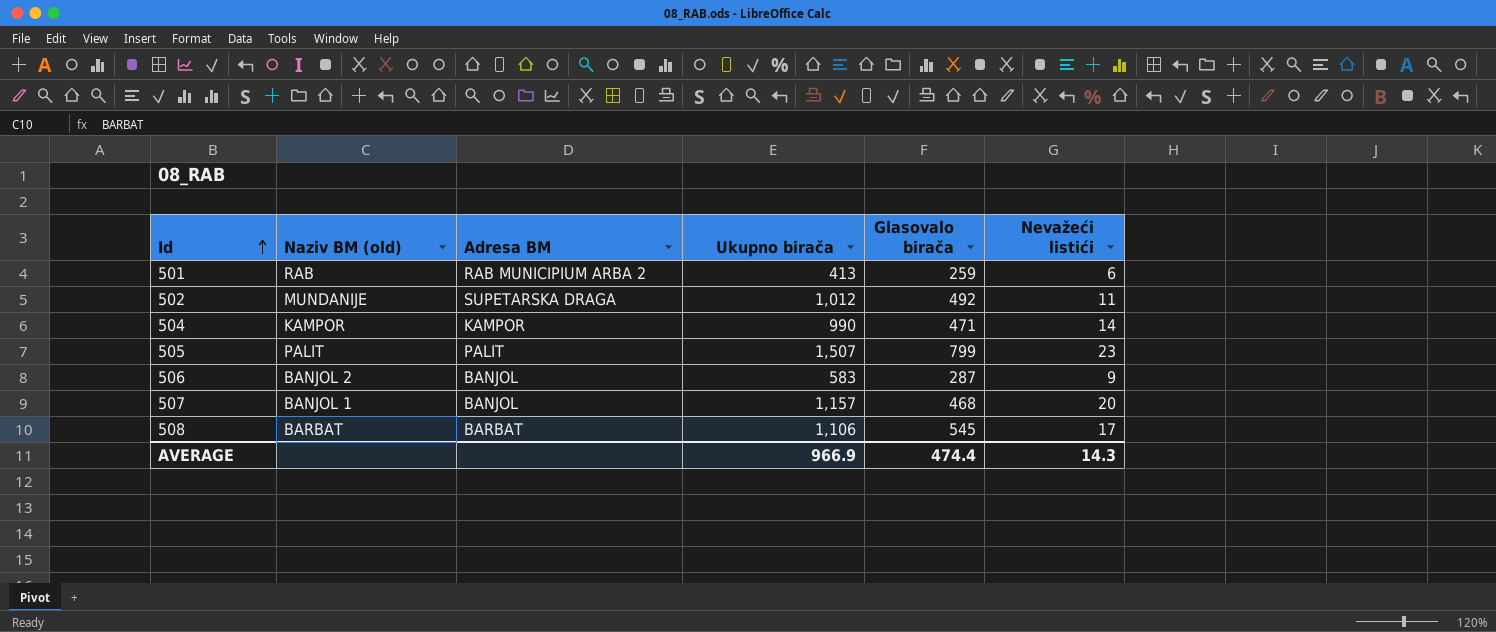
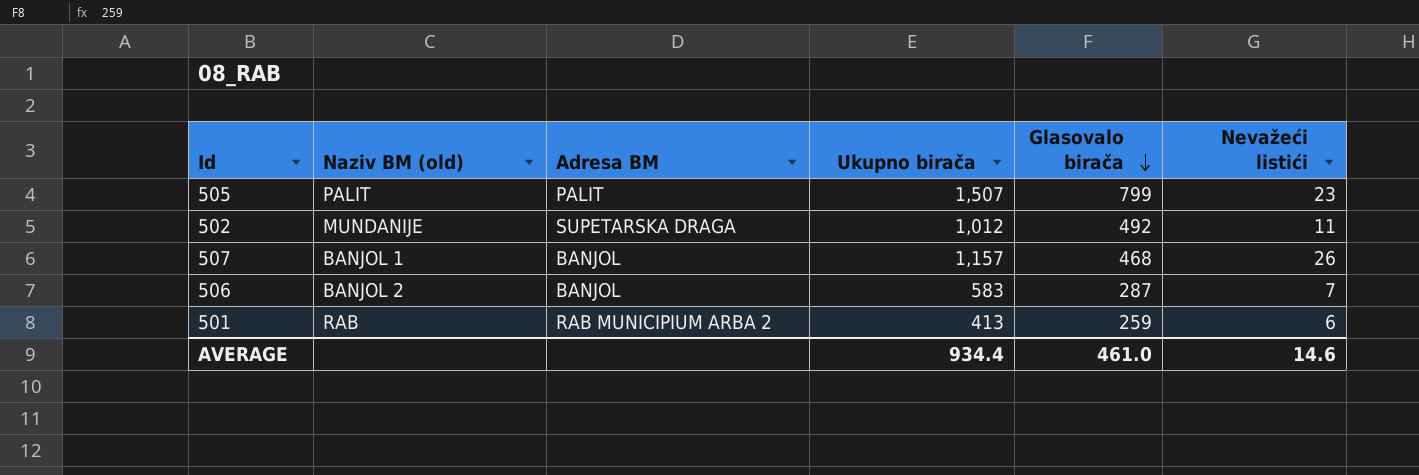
row order: Id ascending -> Glasovalo birača descending
row 504: KAMPOR | KAMPOR | 990 | 471 | 14 -> none
row 508: BARBAT | BARBAT | 1,106 | 545 | 17 -> none
507 | Nevažeći listići: 20 -> 26
506 | Nevažeći listići: 9 -> 7
AVERAGE | Ukupno birača: 966.9 -> 934.4
AVERAGE | Glasovalo birača: 474.4 -> 461.0
AVERAGE | Nevažeći listići: 14.3 -> 14.6

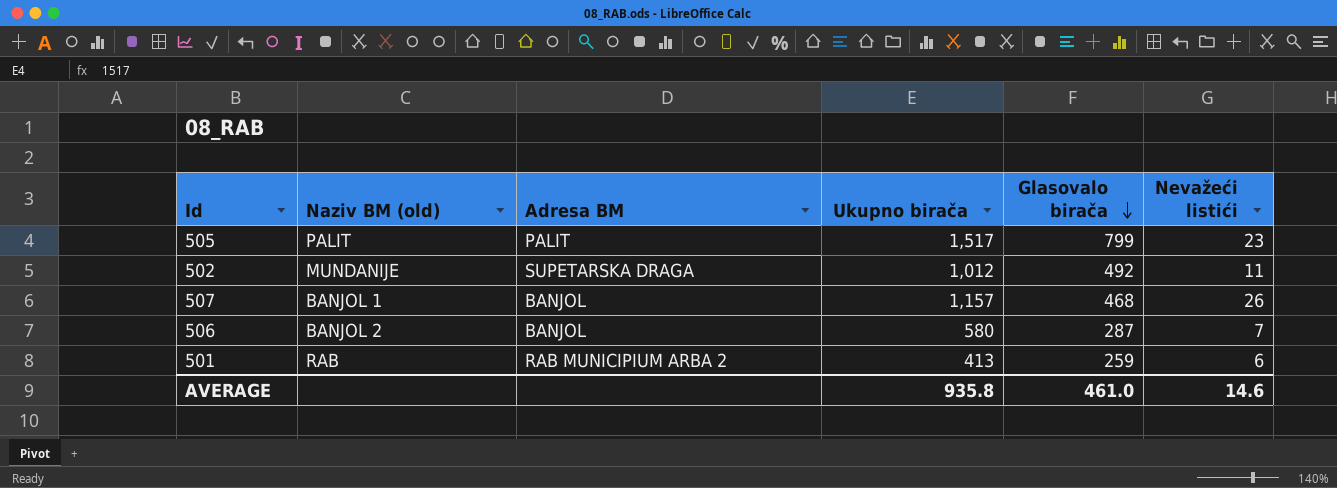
505 | Ukupno birača: 1,507 -> 1,517
506 | Ukupno birača: 583 -> 580
AVERAGE | Ukupno birača: 934.4 -> 935.8

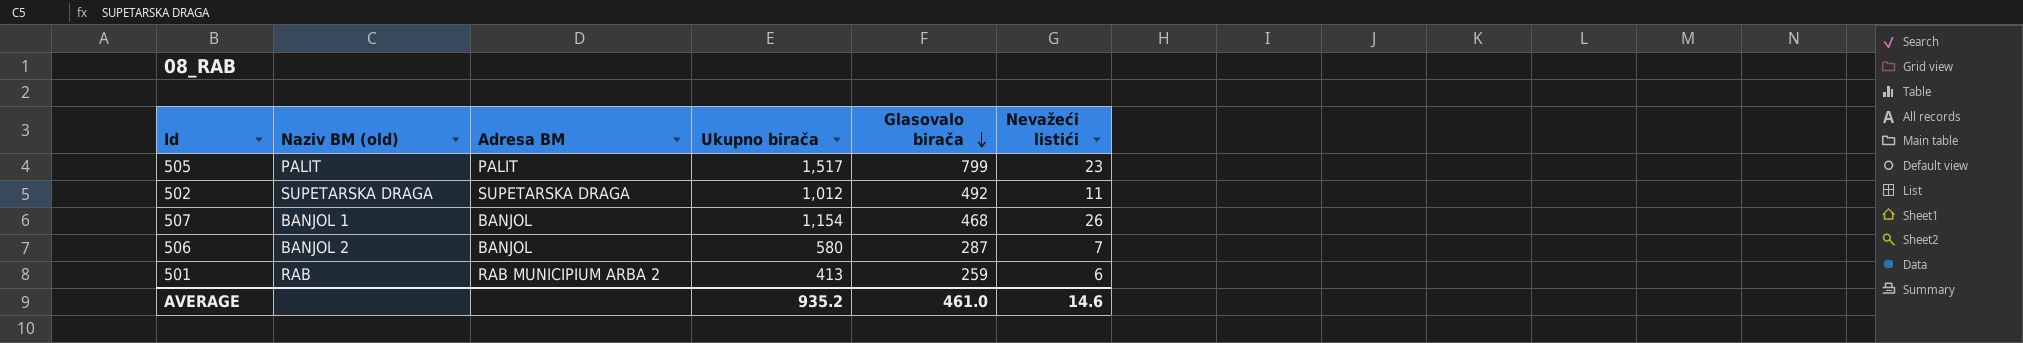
502 | Naziv BM (old): MUNDANIJE -> SUPETARSKA DRAGA
507 | Ukupno birača: 1,157 -> 1,154
AVERAGE | Ukupno birača: 935.8 -> 935.2

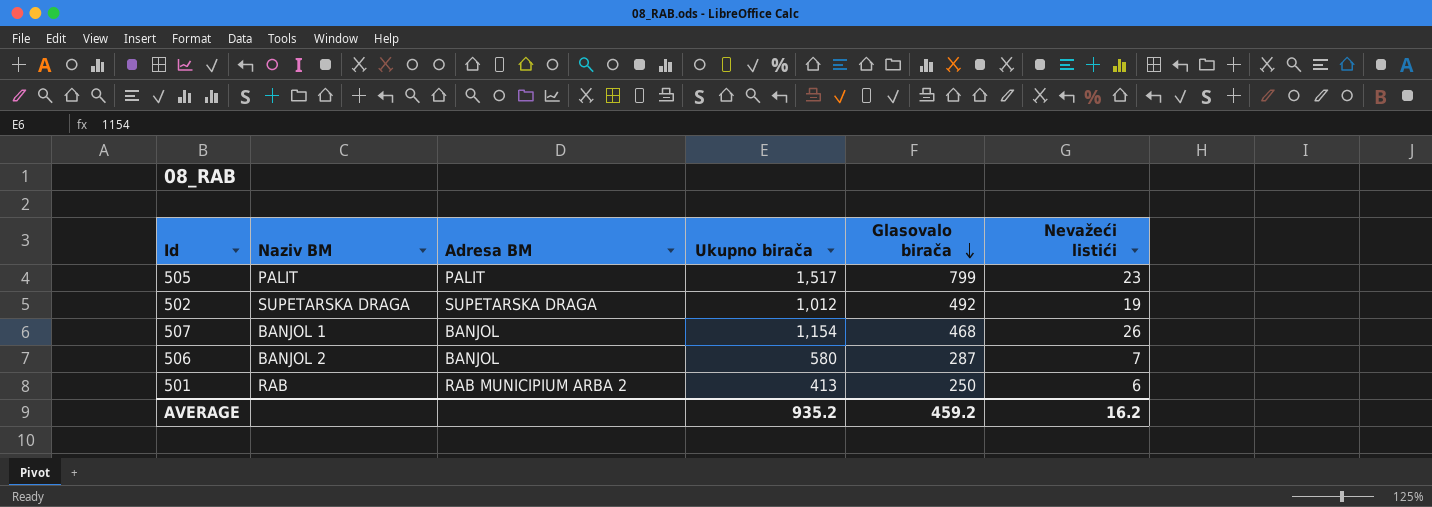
column name: Naziv BM (old) -> Naziv BM
502 | Nevažeći listići: 11 -> 19
501 | Glasovalo birača: 259 -> 250
AVERAGE | Glasovalo birača: 461.0 -> 459.2
AVERAGE | Nevažeći listići: 14.6 -> 16.2

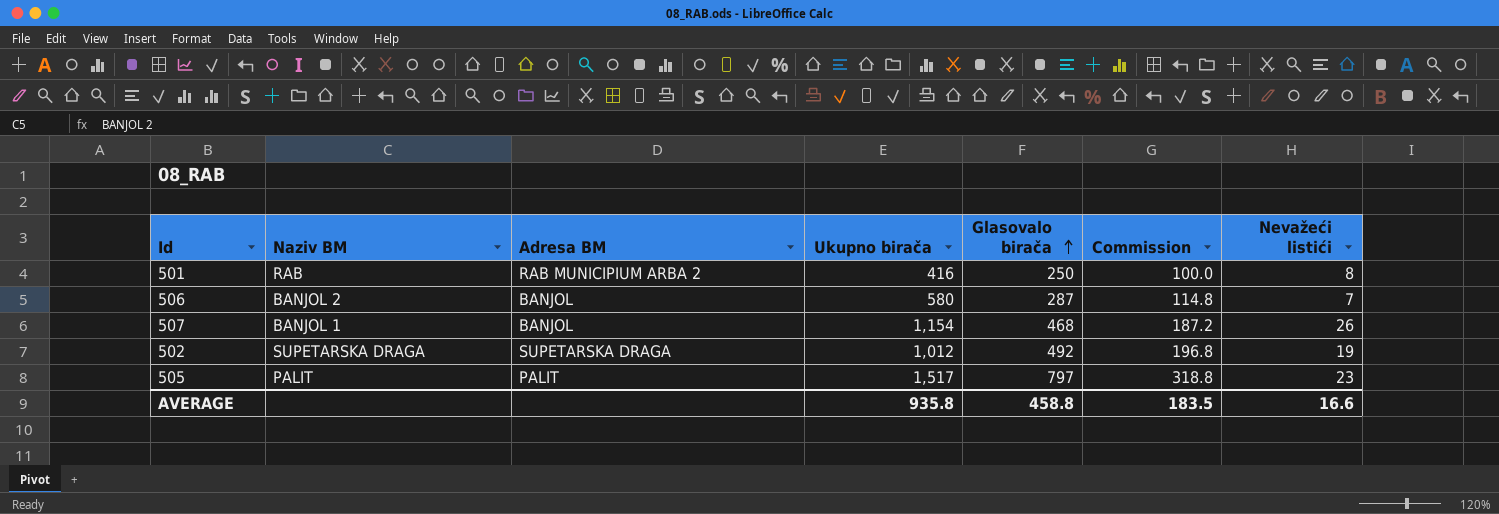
row order: Glasovalo birača descending -> Glasovalo birača ascending
column Commission | formula: none -> [Glasovalo birača] * 0.4
501 | Ukupno birača: 413 -> 416
501 | Nevažeći listići: 6 -> 8
505 | Glasovalo birača: 799 -> 797
AVERAGE | Ukupno birača: 935.2 -> 935.8
AVERAGE | Glasovalo birača: 459.2 -> 458.8
AVERAGE | Nevažeći listići: 16.2 -> 16.6

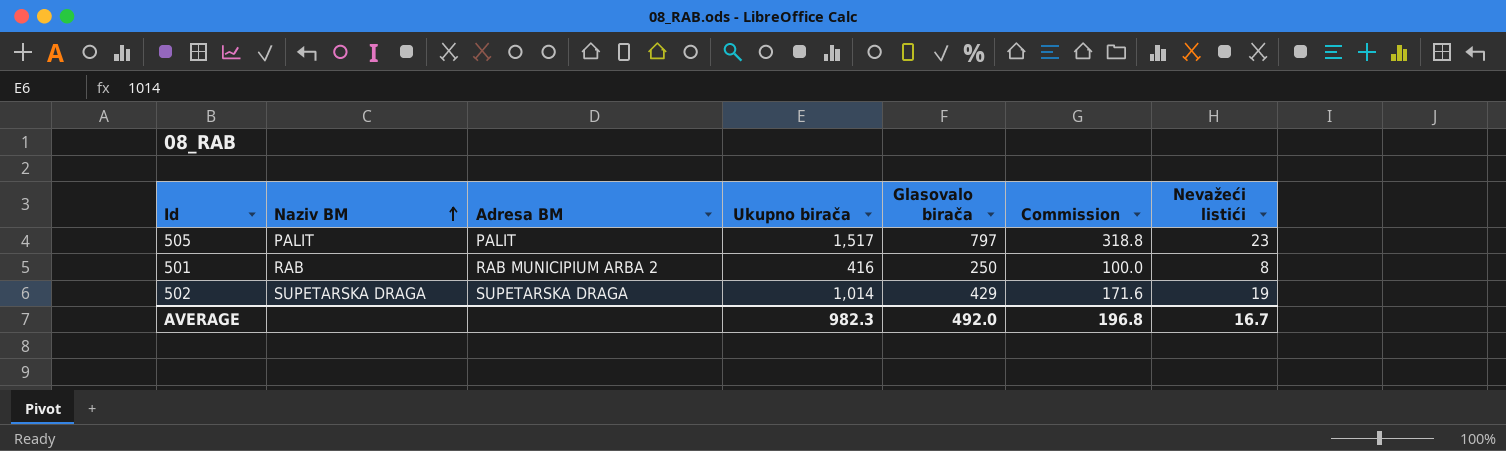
row order: Glasovalo birača ascending -> Naziv BM ascending
row 506: BANJOL 2 | BANJOL | 580 | 287 | 114.8 | 7 -> none
row 507: BANJOL 1 | BANJOL | 1,154 | 468 | 187.2 | 26 -> none
502 | Ukupno birača: 1,012 -> 1,014
502 | Glasovalo birača: 492 -> 429
502 | Commission: 196.8 -> 171.6
AVERAGE | Ukupno birača: 935.8 -> 982.3
AVERAGE | Glasovalo birača: 458.8 -> 492.0
AVERAGE | Commission: 183.5 -> 196.8
AVERAGE | Nevažeći listići: 16.6 -> 16.7

